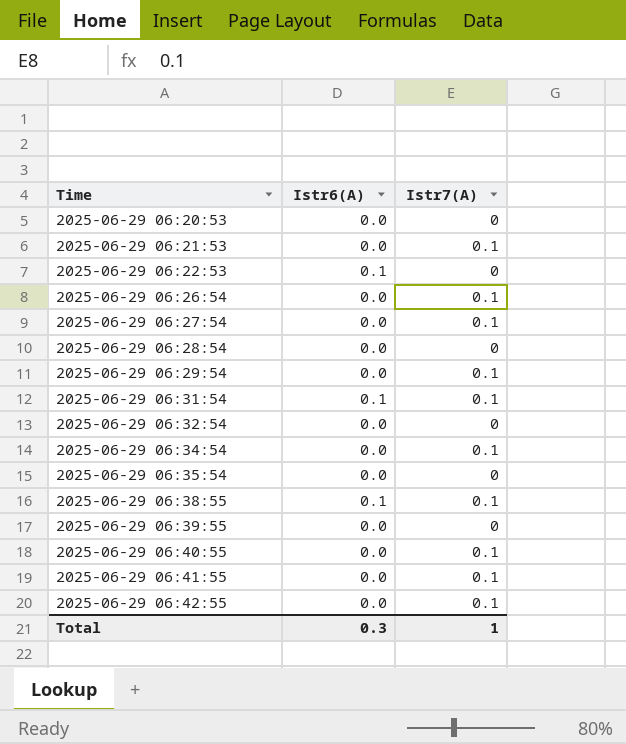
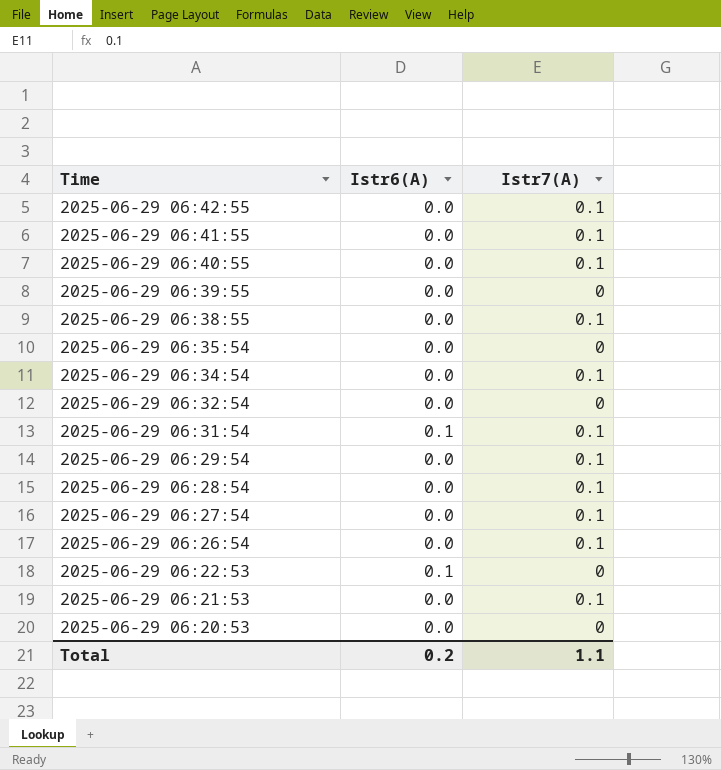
row order: Time ascending -> Time descending
2025-06-29 06:38:55 | Istr6(A): 0.1 -> 0.0
2025-06-29 06:28:54 | Istr7(A): 0 -> 0.1
Total | Istr6(A): 0.3 -> 0.2
Total | Istr7(A): 1 -> 1.1

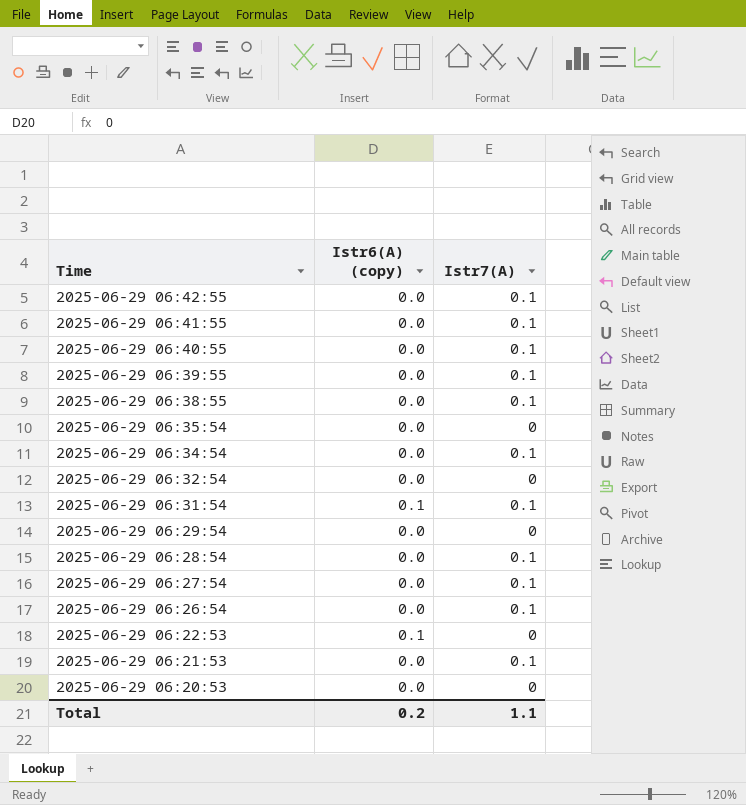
column name: Istr6(A) -> Istr6(A) (copy)
2025-06-29 06:39:55 | Istr7(A): 0 -> 0.1
2025-06-29 06:29:54 | Istr7(A): 0.1 -> 0

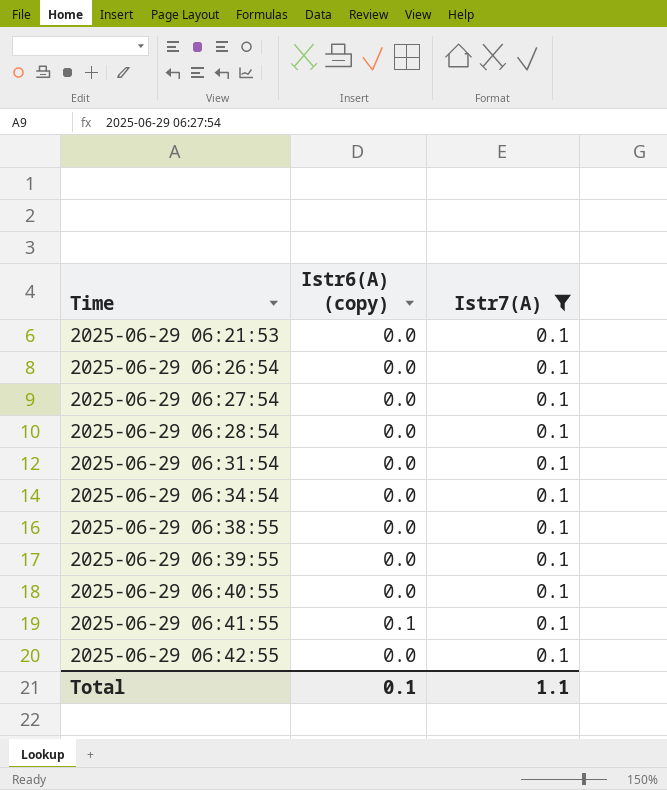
filter: none -> Istr7(A) = 0.1
row order: Time descending -> Time ascending
2025-06-29 06:31:54 | Istr6(A) (copy): 0.1 -> 0.0
2025-06-29 06:41:55 | Istr6(A) (copy): 0.0 -> 0.1
Total | Istr6(A) (copy): 0.2 -> 0.1

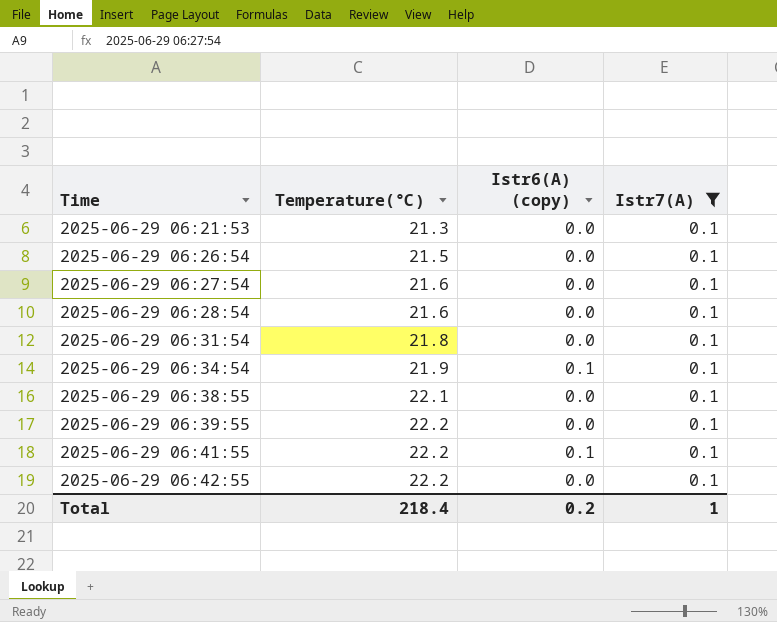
column Temperature(℃) | position: none -> 2
row 2025-06-29 06:40:55: 0.0 | 0.1 -> none
2025-06-29 06:34:54 | Istr6(A) (copy): 0.0 -> 0.1
Total | Istr6(A) (copy): 0.1 -> 0.2
Total | Istr7(A): 1.1 -> 1

